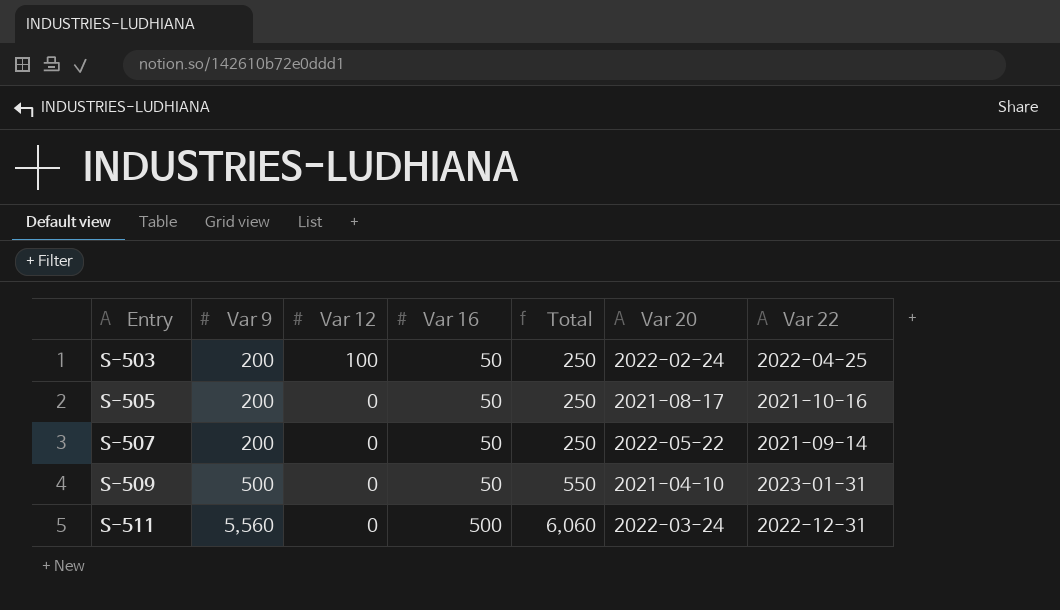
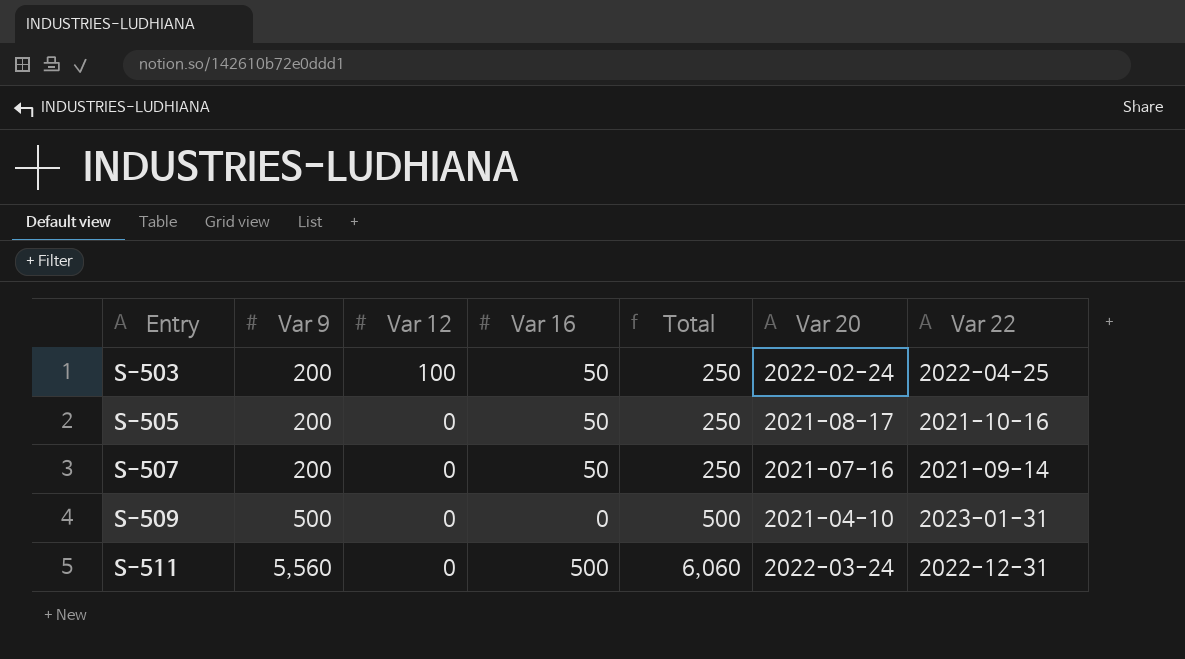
S-507 | Var 20: 2022-05-22 -> 2021-07-16
S-509 | Var 16: 50 -> 0
S-509 | Total: 550 -> 500

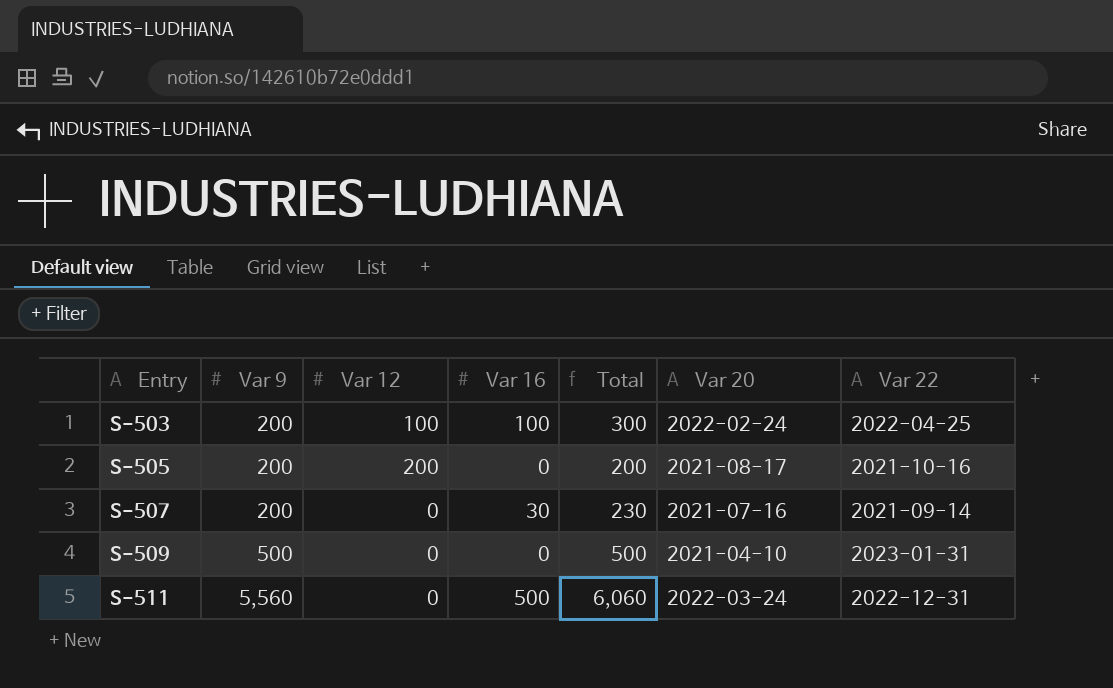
S-503 | Var 16: 50 -> 100
S-503 | Total: 250 -> 300
S-505 | Var 12: 0 -> 200
S-505 | Var 16: 50 -> 0
S-505 | Total: 250 -> 200
S-507 | Var 16: 50 -> 30
S-507 | Total: 250 -> 230

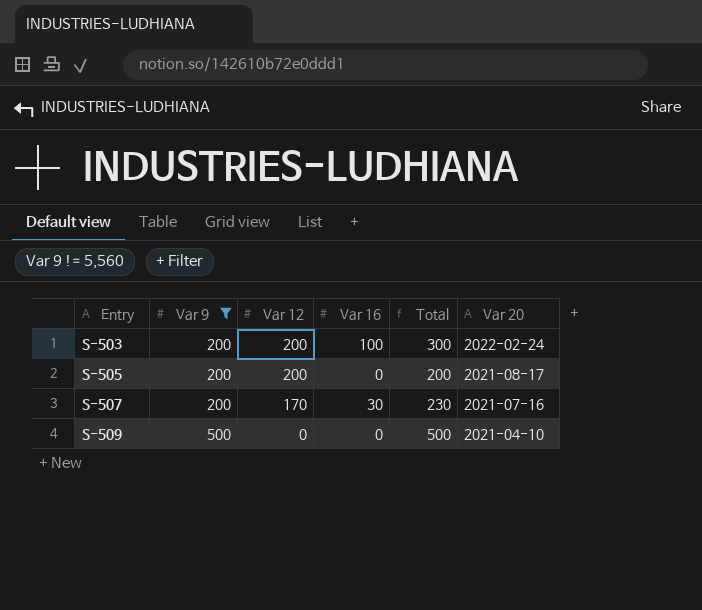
filter: none -> Var 9 != 5,560
column Var 22 | position: 7 -> none
S-503 | Var 12: 100 -> 200
S-507 | Var 12: 0 -> 170

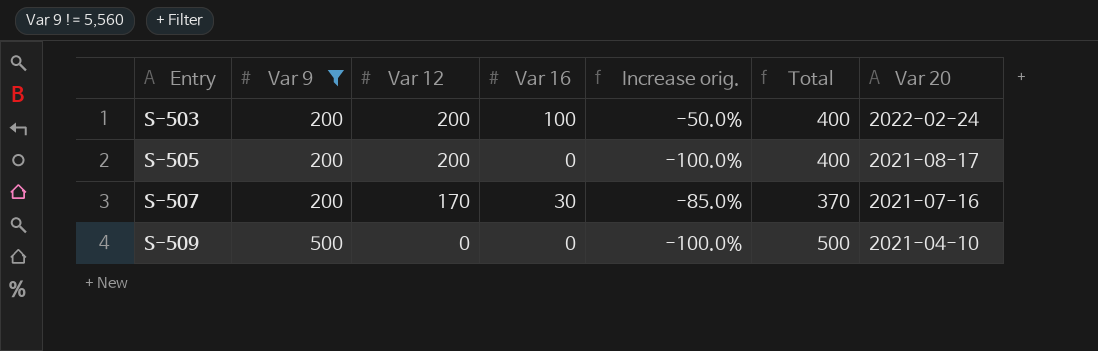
column Increase orig. | formula: none -> ([Var 16] - [Var 9]) / [Var 9]
column Total | formula: [Var 9] + [Var 16] -> [Var 9] + [Var 12]

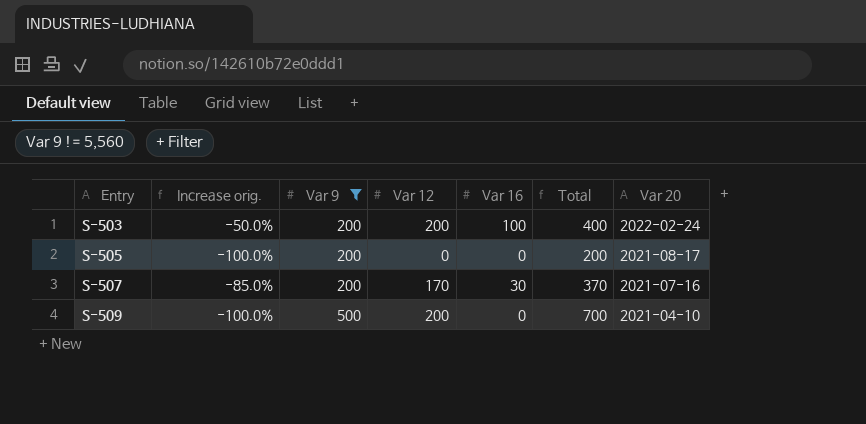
column Increase orig. | position: 5 -> 2
S-505 | Var 12: 200 -> 0
S-505 | Total: 400 -> 200
S-509 | Var 12: 0 -> 200
S-509 | Total: 500 -> 700

